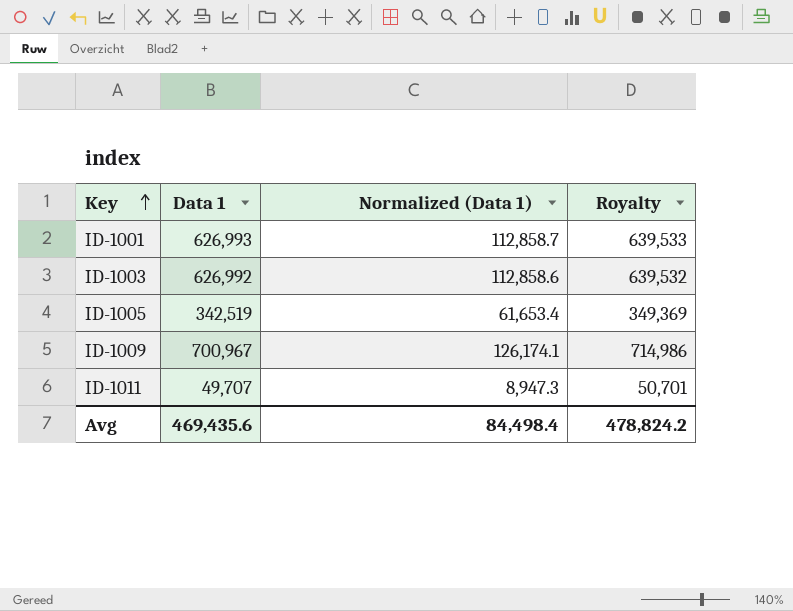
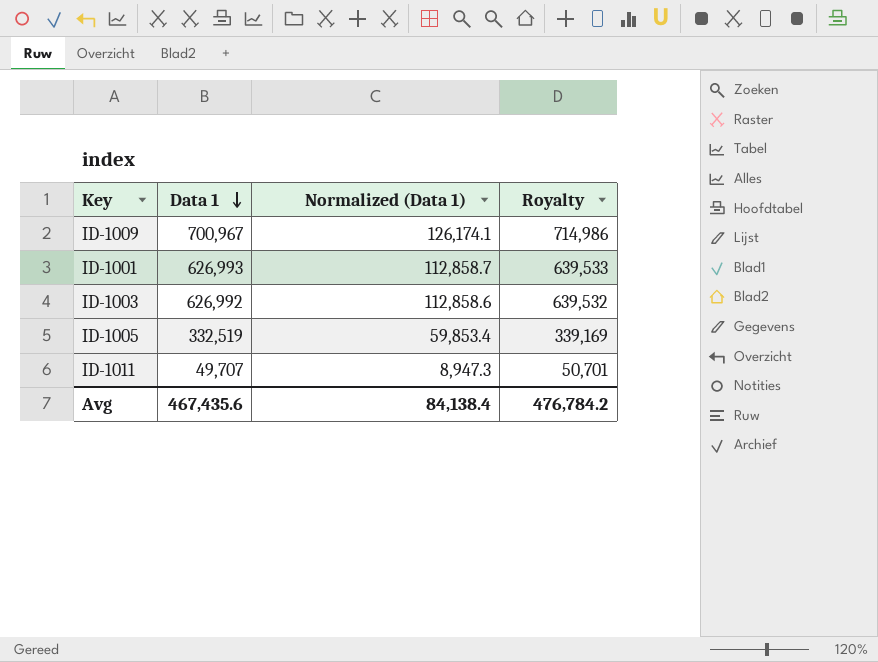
row order: Key ascending -> Data 1 descending
ID-1005 | Data 1: 342,519 -> 332,519
ID-1005 | Normalized (Data 1): 61,653.4 -> 59,853.4
ID-1005 | Royalty: 349,369 -> 339,169
Avg | Data 1: 469,435.6 -> 467,435.6
Avg | Normalized (Data 1): 84,498.4 -> 84,138.4
Avg | Royalty: 478,824.2 -> 476,784.2

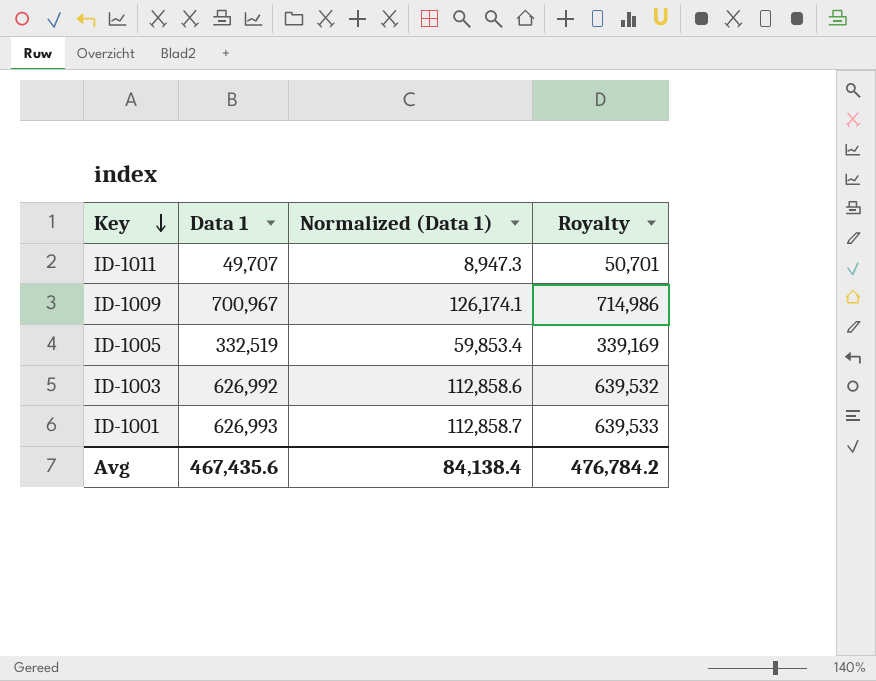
row order: Data 1 descending -> Key descending

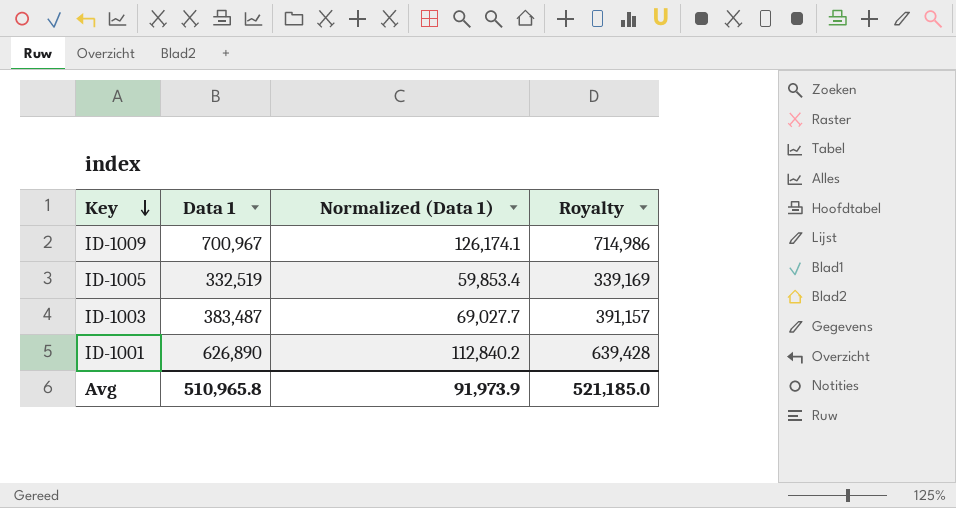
row ID-1011: 49,707 | 8,947.3 | 50,701 -> none
ID-1003 | Data 1: 626,992 -> 383,487
ID-1003 | Normalized (Data 1): 112,858.6 -> 69,027.7
ID-1003 | Royalty: 639,532 -> 391,157
ID-1001 | Data 1: 626,993 -> 626,890
ID-1001 | Normalized (Data 1): 112,858.7 -> 112,840.2
ID-1001 | Royalty: 639,533 -> 639,428
Avg | Data 1: 467,435.6 -> 510,965.8
Avg | Normalized (Data 1): 84,138.4 -> 91,973.9
Avg | Royalty: 476,784.2 -> 521,185.0

